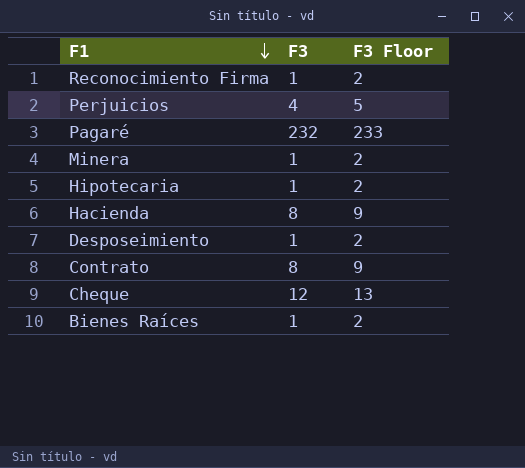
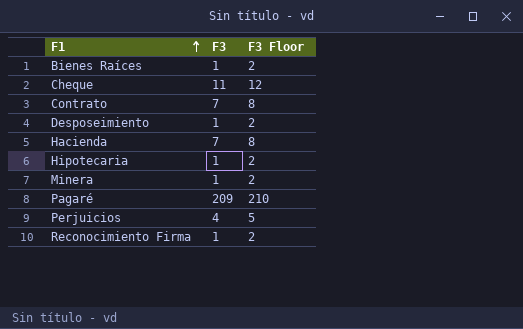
row order: F1 descending -> F1 ascending
Cheque | F3: 12 -> 11
Cheque | F3 Floor: 13 -> 12
Contrato | F3: 8 -> 7
Contrato | F3 Floor: 9 -> 8
Hacienda | F3: 8 -> 7
Hacienda | F3 Floor: 9 -> 8
Pagaré | F3: 232 -> 209
Pagaré | F3 Floor: 233 -> 210

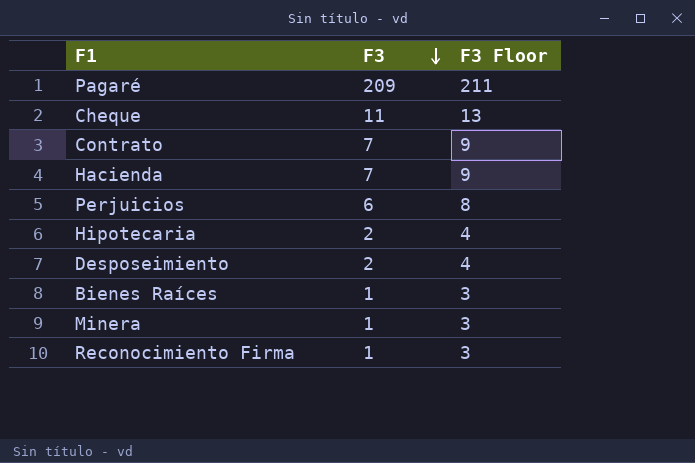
row order: F1 ascending -> F3 descending
column F3 Floor | formula: [F3] + 1 -> [F3] + 2
Perjuicios | F3: 4 -> 6
Hipotecaria | F3: 1 -> 2
Desposeimiento | F3: 1 -> 2

